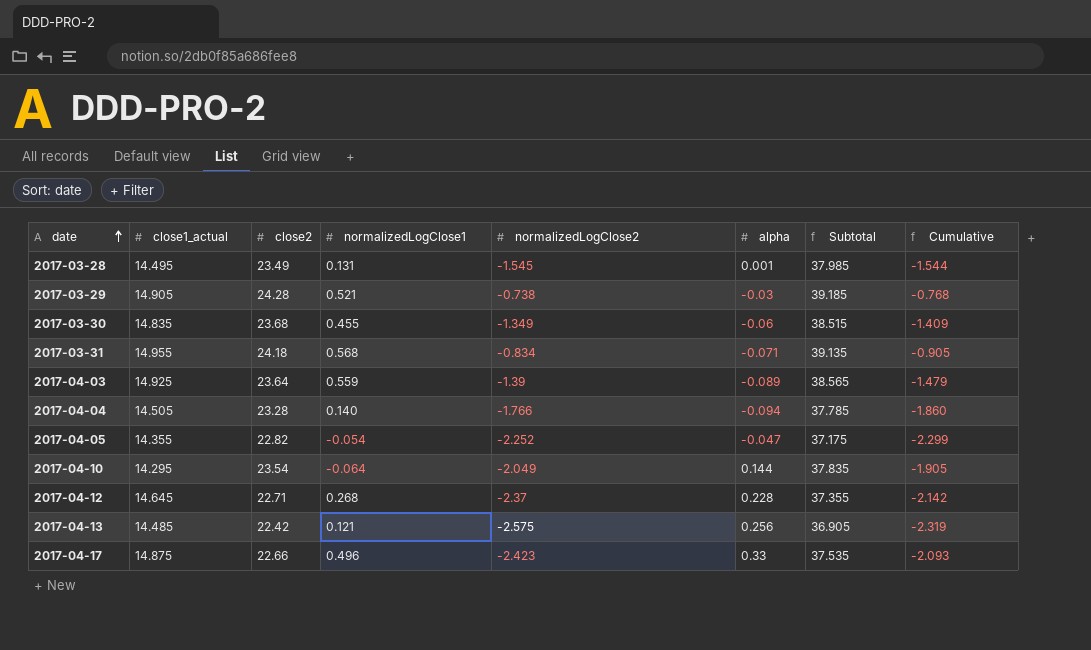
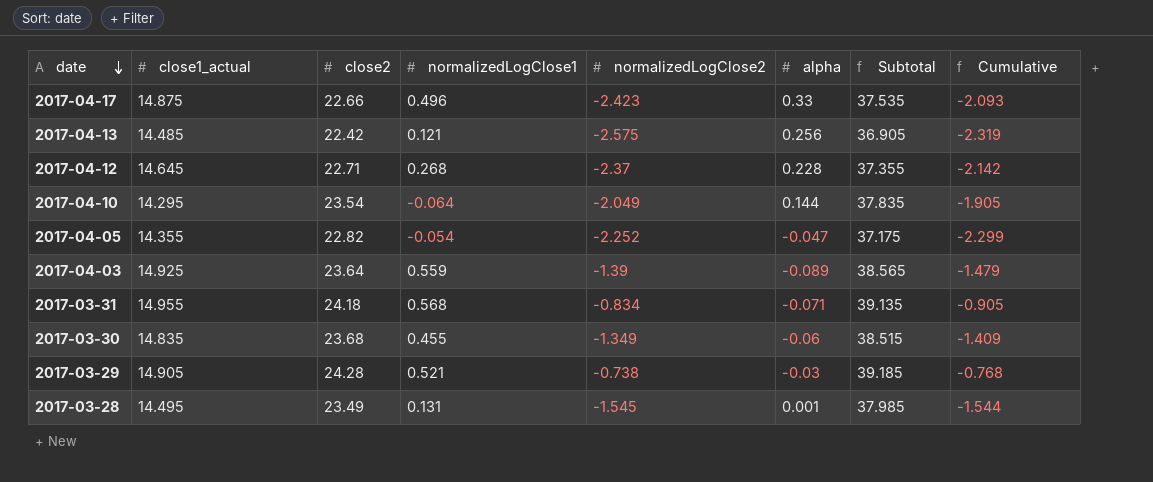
row order: date ascending -> date descending
row 2017-04-04: 14.505 | 23.28 | 0.140 | -1.766 | -0.094 | 37.785 | -1.860 -> none

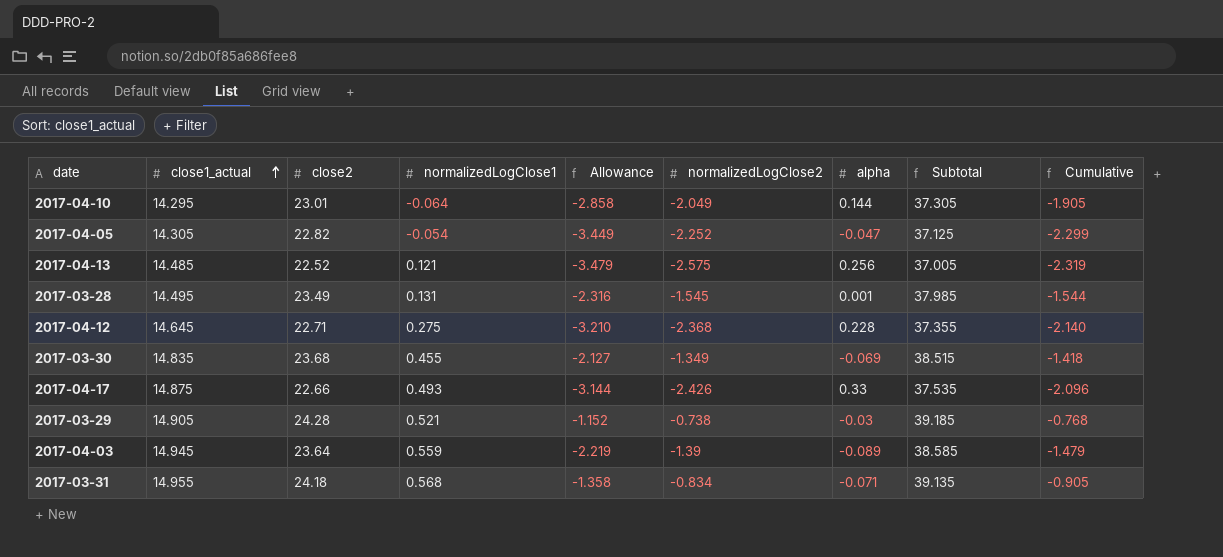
row order: date descending -> close1_actual ascending
column Allowance | formula: none -> [Cumulative] * 1.5
2017-04-10 | close2: 23.54 -> 23.01
2017-04-10 | Subtotal: 37.835 -> 37.305
2017-04-05 | close1_actual: 14.355 -> 14.305
2017-04-05 | Subtotal: 37.175 -> 37.125
2017-04-13 | close2: 22.42 -> 22.52
2017-04-13 | Subtotal: 36.905 -> 37.005
2017-04-12 | normalizedLogClose1: 0.268 -> 0.275
2017-04-12 | normalizedLogClose2: -2.37 -> -2.368
2017-04-12 | Cumulative: -2.142 -> -2.140
2017-03-30 | alpha: -0.06 -> -0.069
2017-03-30 | Cumulative: -1.409 -> -1.418
2017-04-17 | normalizedLogClose1: 0.496 -> 0.493
2017-04-17 | normalizedLogClose2: -2.423 -> -2.426
2017-04-17 | Cumulative: -2.093 -> -2.096
2017-04-03 | close1_actual: 14.925 -> 14.945
2017-04-03 | Subtotal: 38.565 -> 38.585

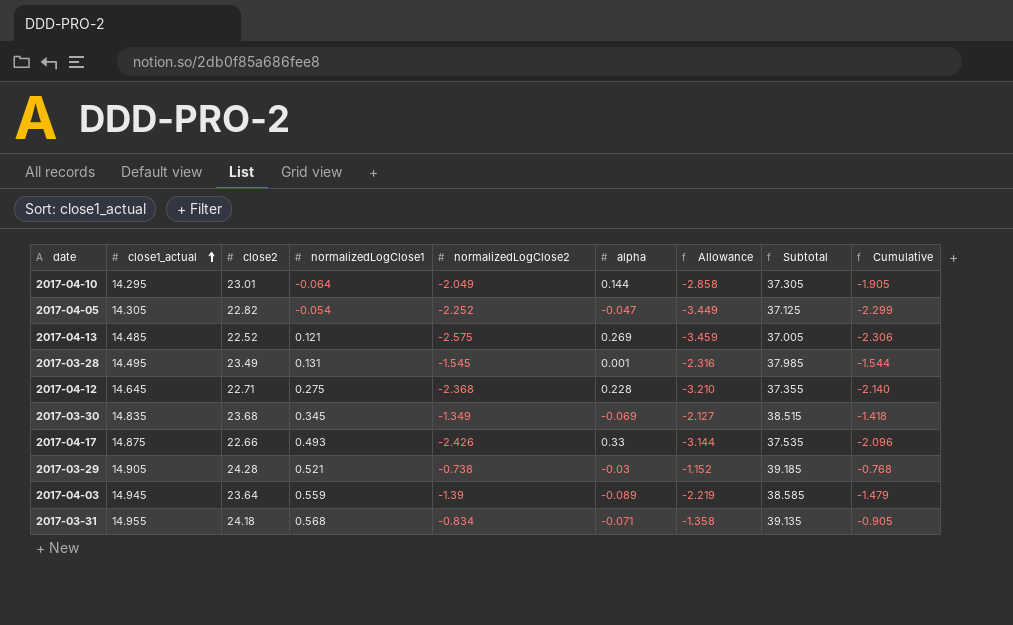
column Allowance | position: 5 -> 7
2017-04-13 | alpha: 0.256 -> 0.269
2017-04-13 | Allowance: -3.479 -> -3.459
2017-04-13 | Cumulative: -2.319 -> -2.306
2017-03-30 | normalizedLogClose1: 0.455 -> 0.345

